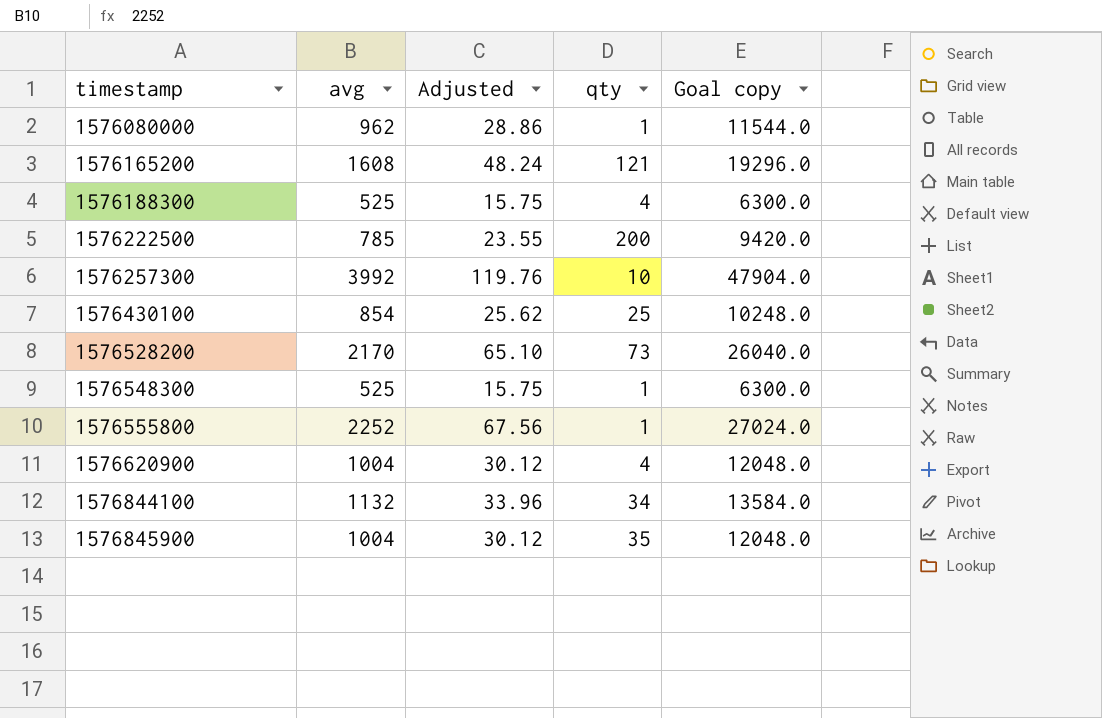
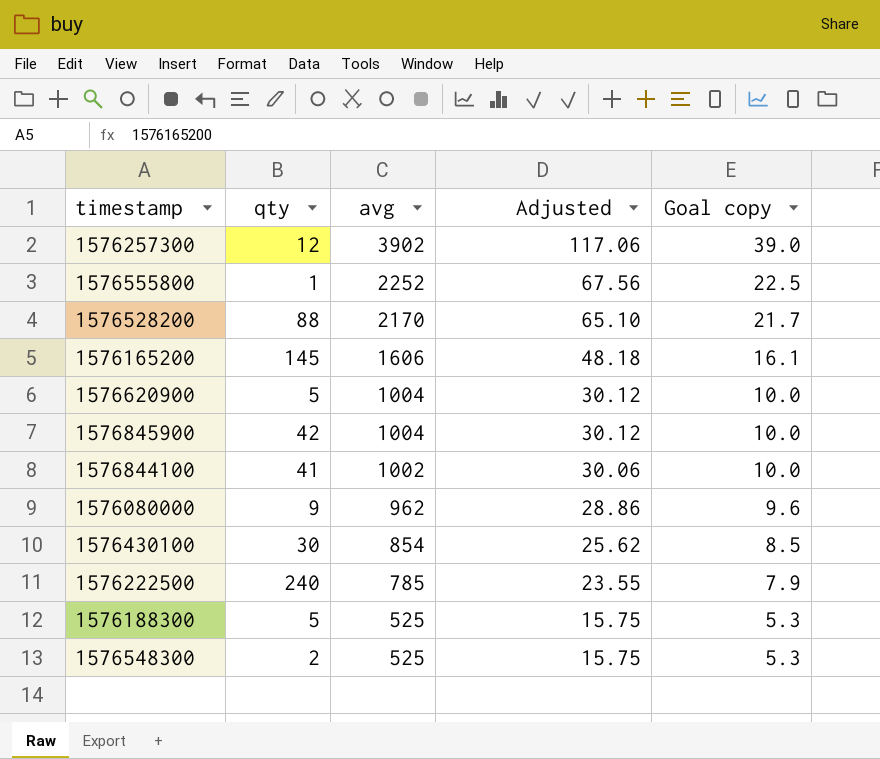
row order: timestamp ascending -> avg descending
column qty | position: 4 -> 2
column Goal copy | formula: [avg] * 12 -> [avg] * 0.01
1576257300 | qty: 10 -> 12
1576257300 | avg: 3992 -> 3902
1576257300 | Adjusted: 119.76 -> 117.06
1576528200 | qty: 73 -> 88
1576165200 | qty: 121 -> 145
1576165200 | avg: 1608 -> 1606
1576165200 | Adjusted: 48.24 -> 48.18
1576620900 | qty: 4 -> 5
1576845900 | qty: 35 -> 42
1576844100 | qty: 34 -> 41
1576844100 | avg: 1132 -> 1002
1576844100 | Adjusted: 33.96 -> 30.06
1576080000 | qty: 1 -> 9
1576430100 | qty: 25 -> 30
1576222500 | qty: 200 -> 240
1576188300 | qty: 4 -> 5
1576548300 | qty: 1 -> 2

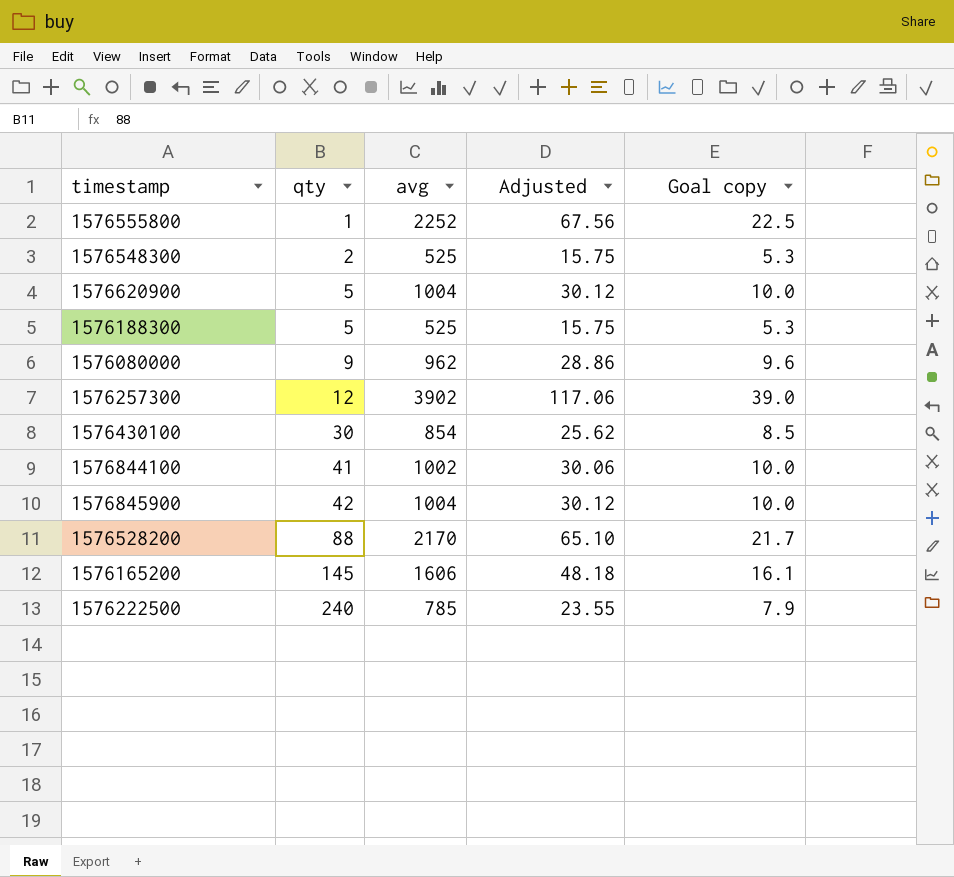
row order: avg descending -> qty ascending

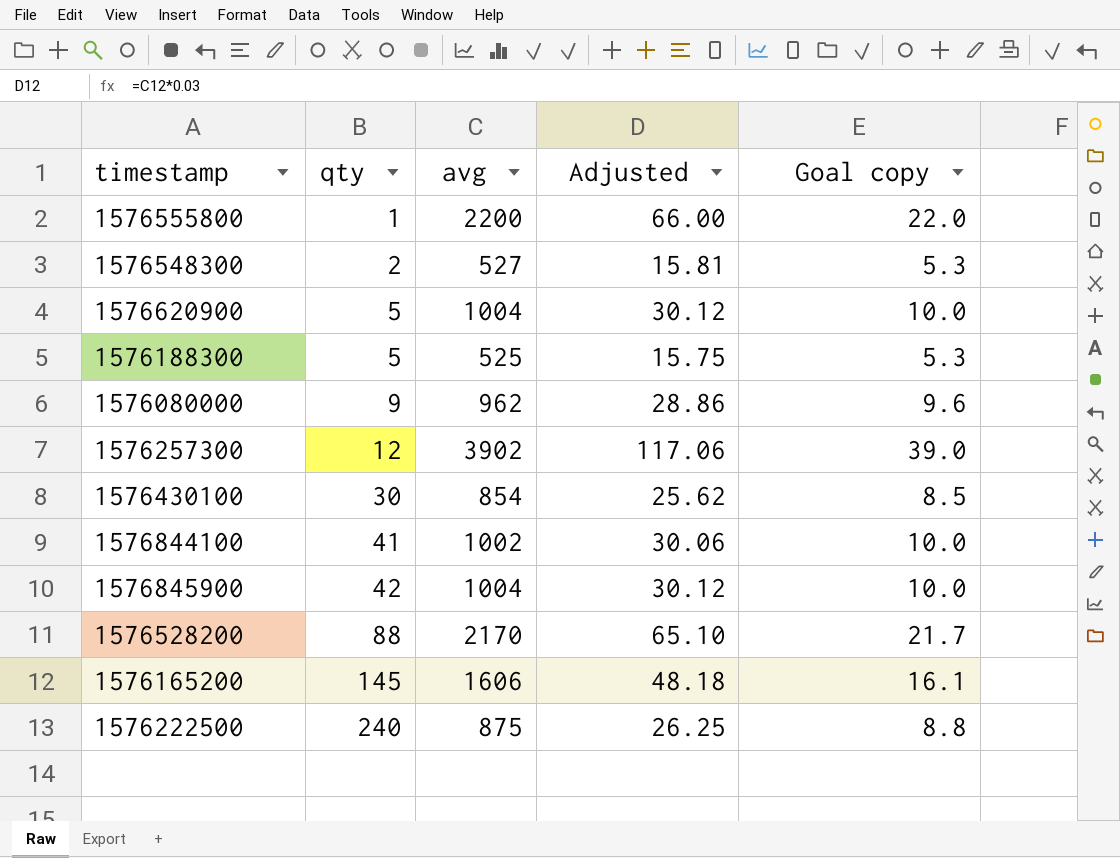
1576555800 | avg: 2252 -> 2200
1576555800 | Adjusted: 67.56 -> 66.00
1576555800 | Goal copy: 22.5 -> 22.0
1576548300 | avg: 525 -> 527
1576548300 | Adjusted: 15.75 -> 15.81
1576222500 | avg: 785 -> 875
1576222500 | Adjusted: 23.55 -> 26.25
1576222500 | Goal copy: 7.9 -> 8.8

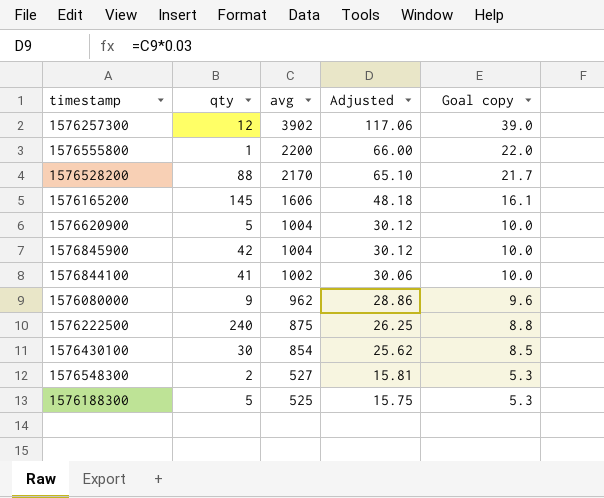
row order: qty ascending -> avg descending

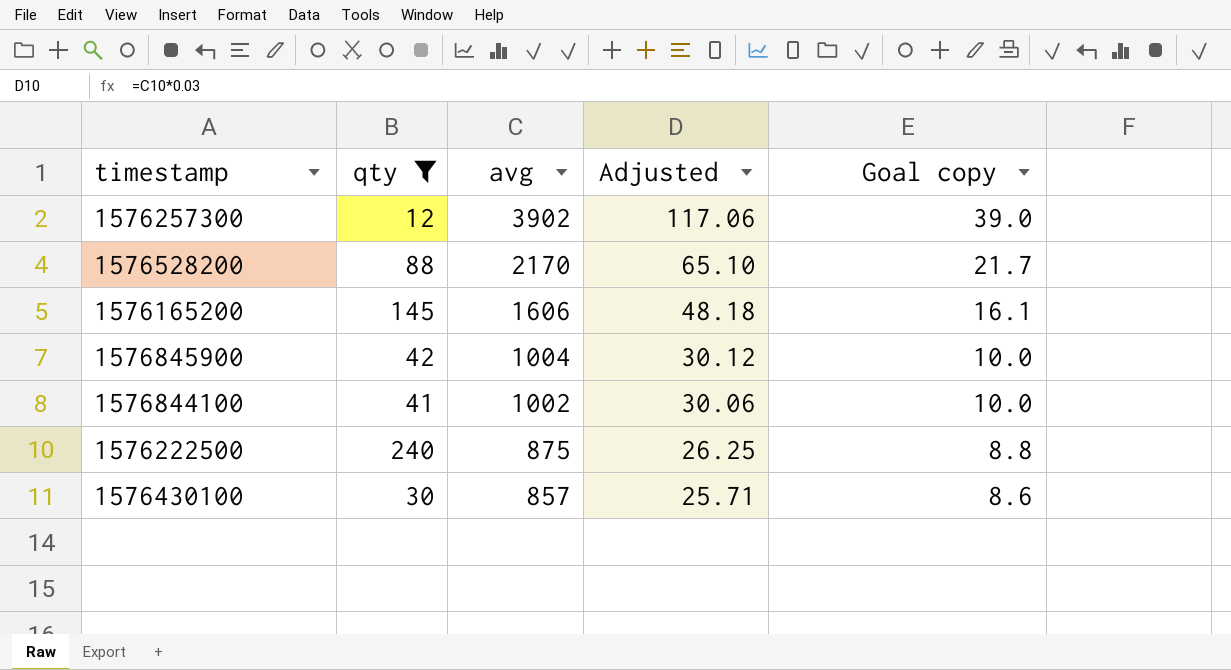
filter: none -> qty >= 12
1576430100 | avg: 854 -> 857
1576430100 | Adjusted: 25.62 -> 25.71
1576430100 | Goal copy: 8.5 -> 8.6

